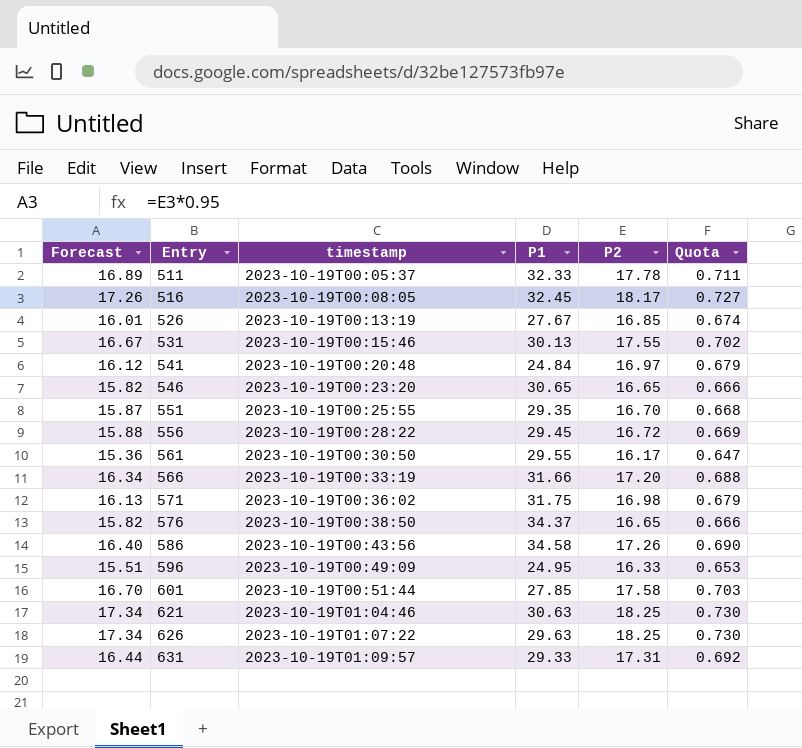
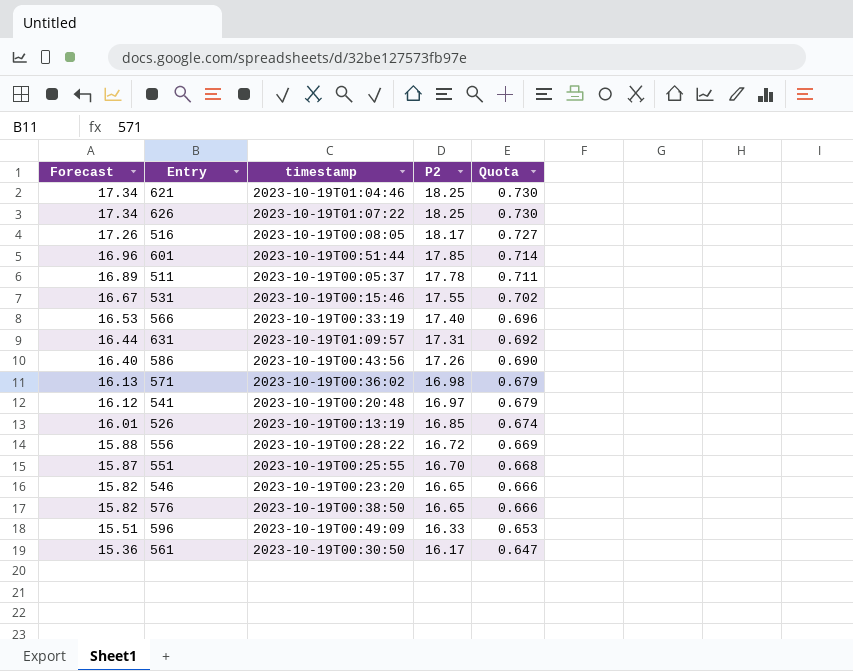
row order: Entry ascending -> Forecast descending
column P1 | position: 4 -> none
601 | Forecast: 16.70 -> 16.96
601 | P2: 17.58 -> 17.85
601 | Quota: 0.703 -> 0.714
566 | Forecast: 16.34 -> 16.53
566 | P2: 17.20 -> 17.40
566 | Quota: 0.688 -> 0.696

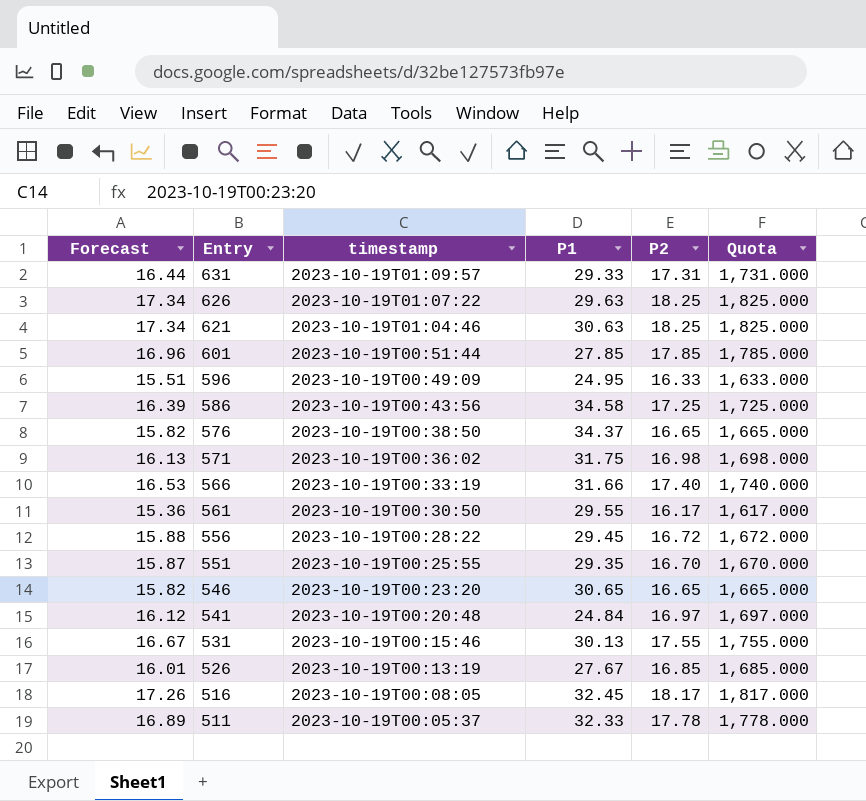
row order: Forecast descending -> Entry descending
column P1 | position: none -> 4
column Quota | formula: [P2] * 0.04 -> [P2] * 100
586 | Forecast: 16.40 -> 16.39
586 | P2: 17.26 -> 17.25

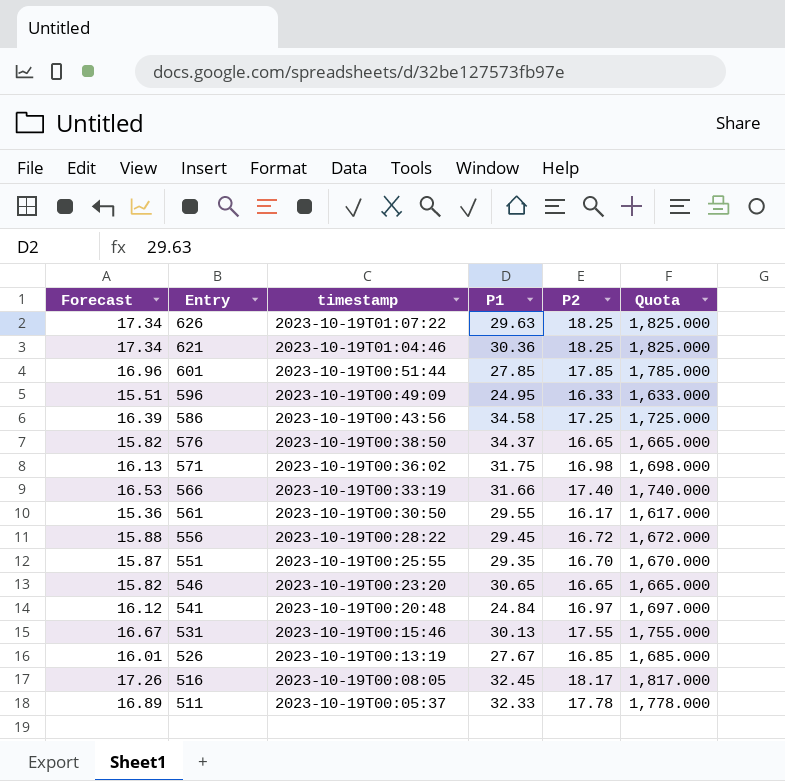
row 631: 16.44 | 2023-10-19T01:09:57 | 29.33 | 17.31 | 1,731.000 -> none
621 | P1: 30.63 -> 30.36

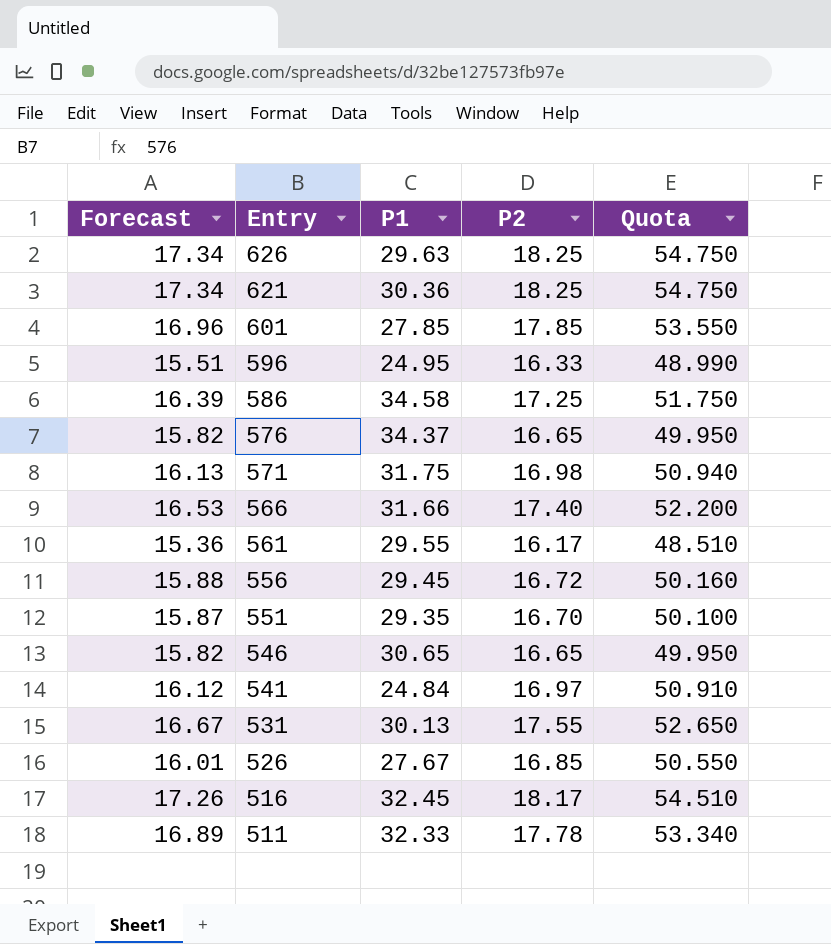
column timestamp | position: 3 -> none
column Quota | formula: [P2] * 100 -> [P2] * 3

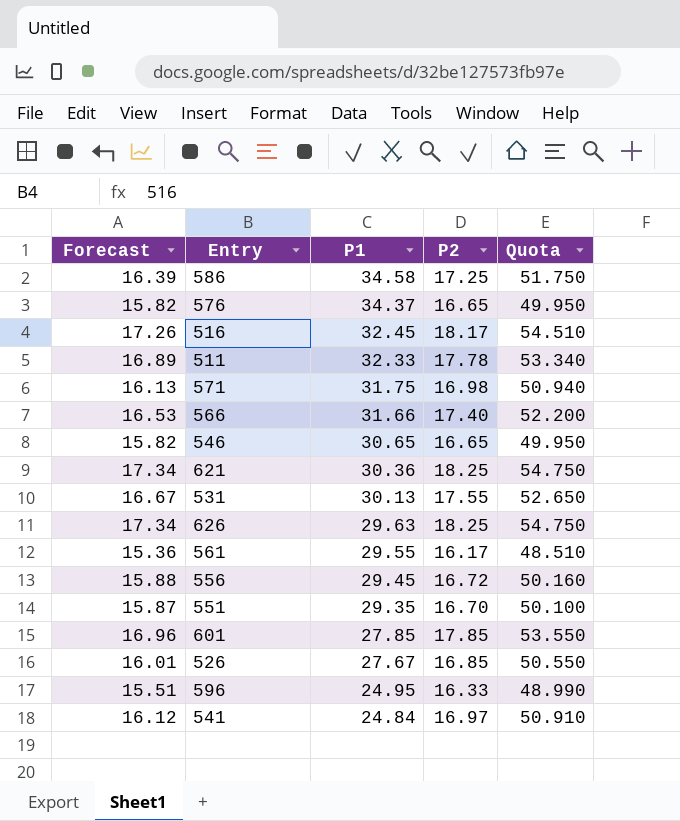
row order: Entry descending -> P1 descending

